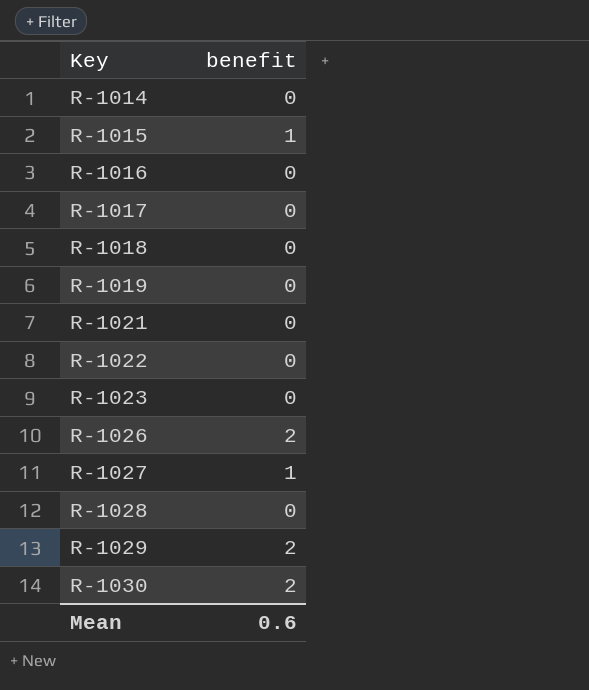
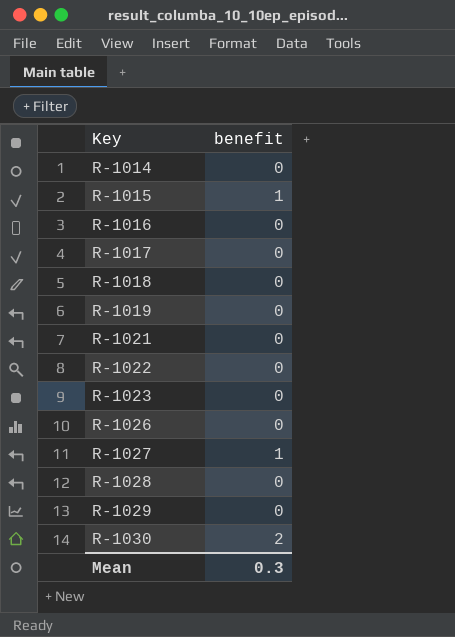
R-1026 | benefit: 2 -> 0
R-1029 | benefit: 2 -> 0
Mean | benefit: 0.6 -> 0.3

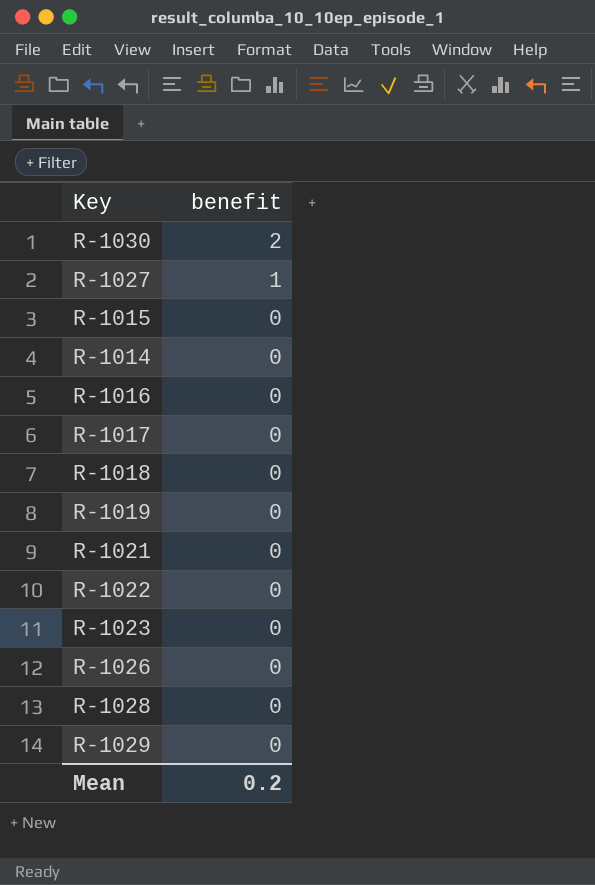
row order: Key ascending -> benefit descending
R-1015 | benefit: 1 -> 0
Mean | benefit: 0.3 -> 0.2

